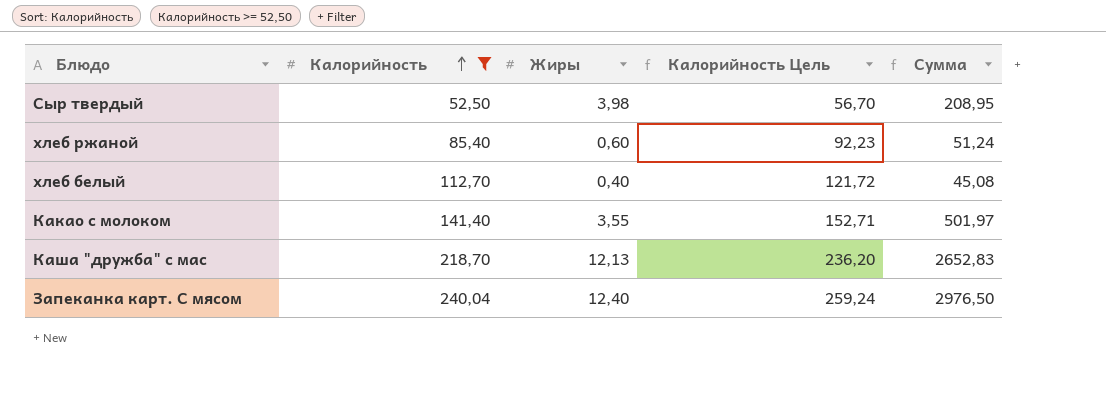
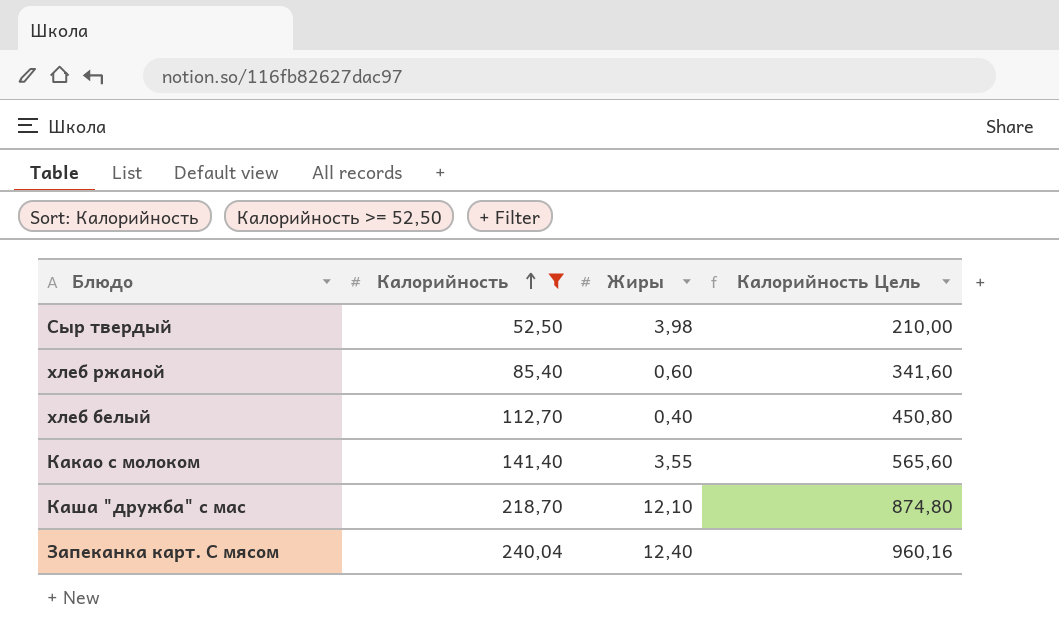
column Сумма | formula: [Калорийность] * [Жиры] -> none
column Калорийность Цель | formula: [Калорийность] * 1,08 -> [Калорийность] * 4
Каша "дружба" с мас | Жиры: 12,13 -> 12,10

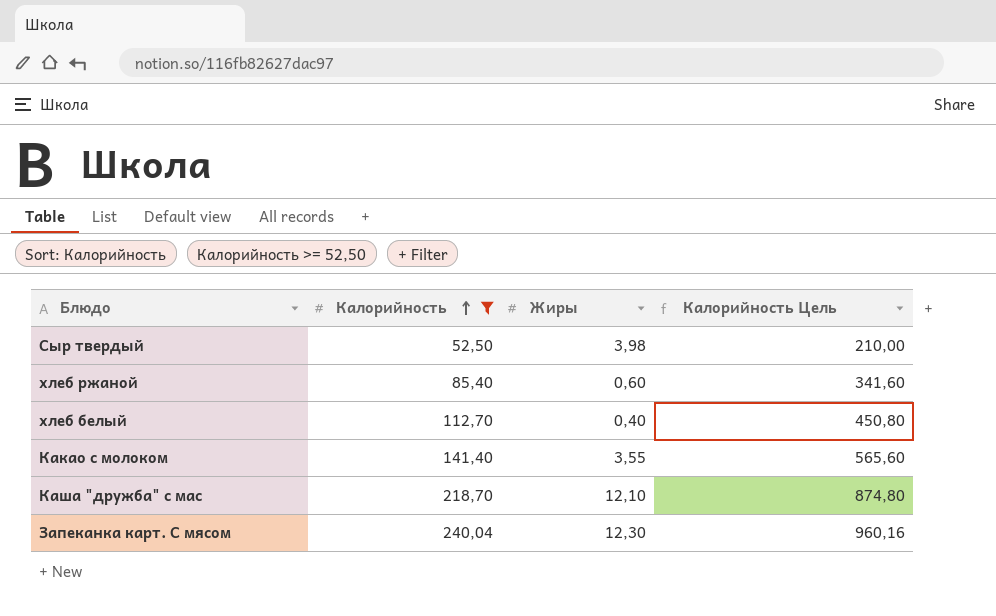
Запеканка карт. С мясом | Жиры: 12,40 -> 12,30

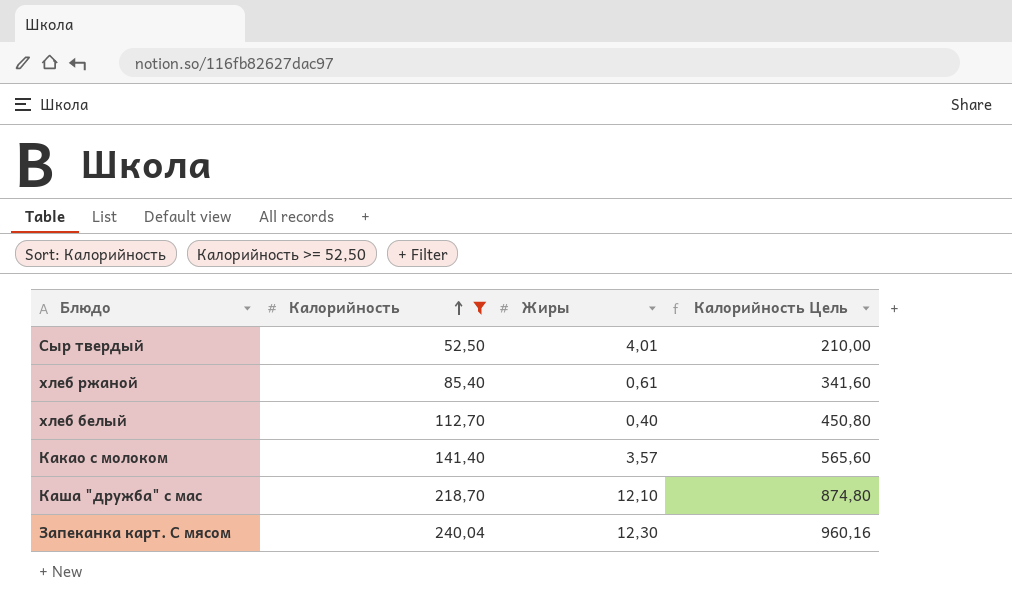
Сыр твердый | Жиры: 3,98 -> 4,01
хлеб ржаной | Жиры: 0,60 -> 0,61
Какао с молоком | Жиры: 3,55 -> 3,57

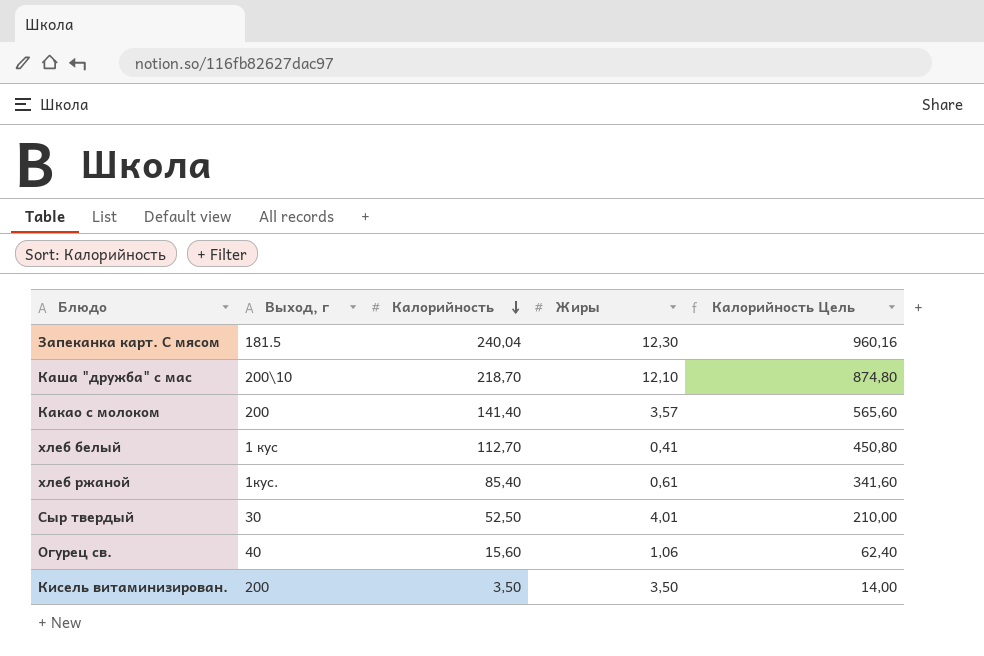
filter: Калорийность >= 52,50 -> none
row order: Калорийность ascending -> Калорийность descending
column Выход, г | position: none -> 2
хлеб белый | Жиры: 0,40 -> 0,41

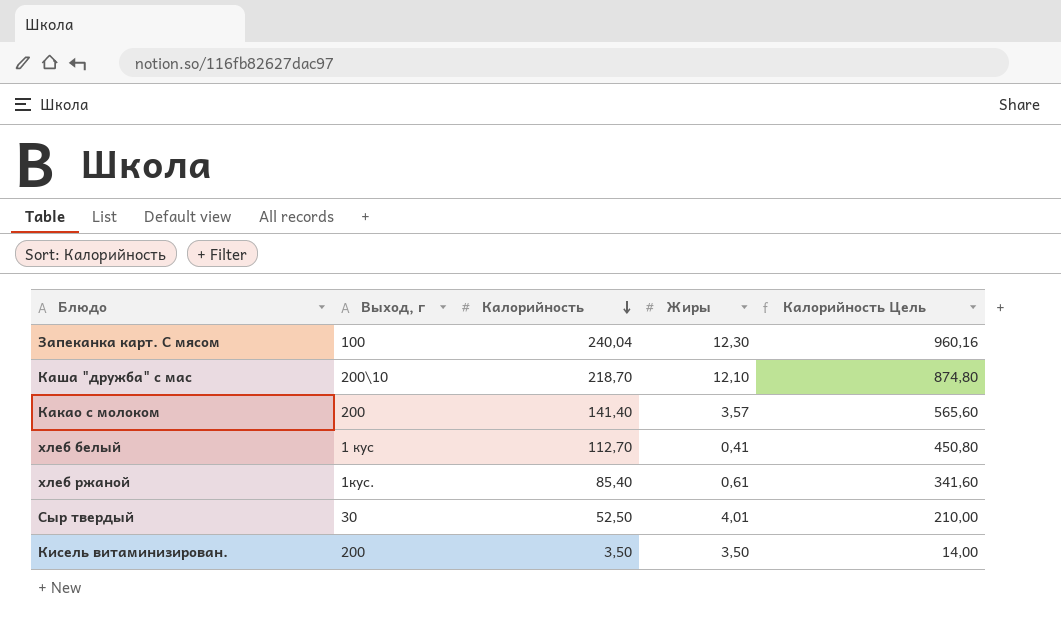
row Огурец св.: 40 | 15,60 | 1,06 | 62,40 -> none
Запеканка карт. С мясом | Выход, г: 181.5 -> 100

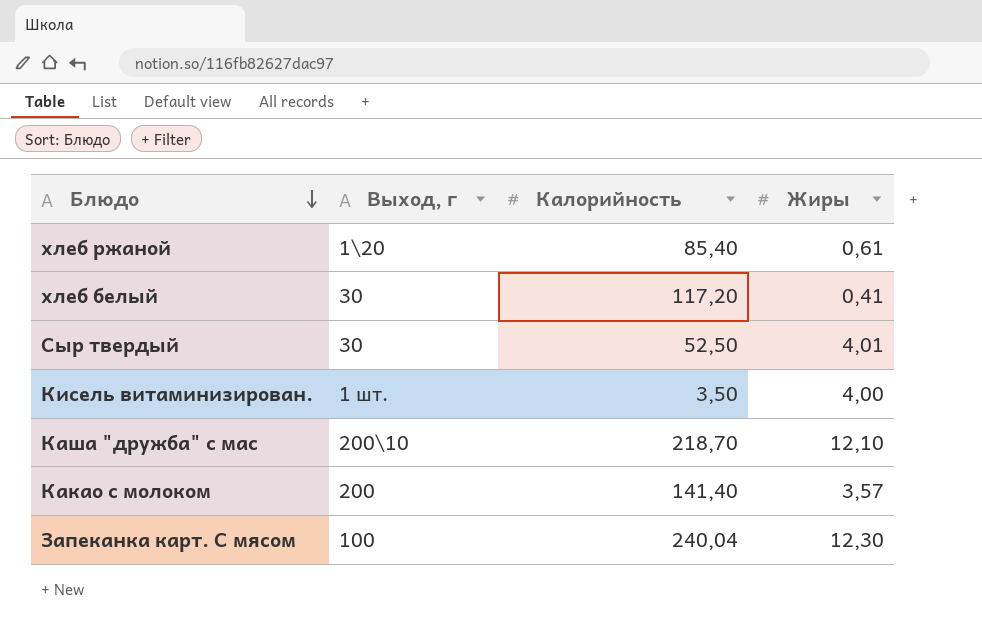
row order: Калорийность descending -> Блюдо descending
column Калорийность Цель | formula: [Калорийность] * 4 -> none
хлеб ржаной | Выход, г: 1кус. -> 1\20
хлеб белый | Выход, г: 1 кус -> 30
хлеб белый | Калорийность: 112,70 -> 117,20
Кисель витаминизирован. | Выход, г: 200 -> 1 шт.
Кисель витаминизирован. | Жиры: 3,50 -> 4,00

